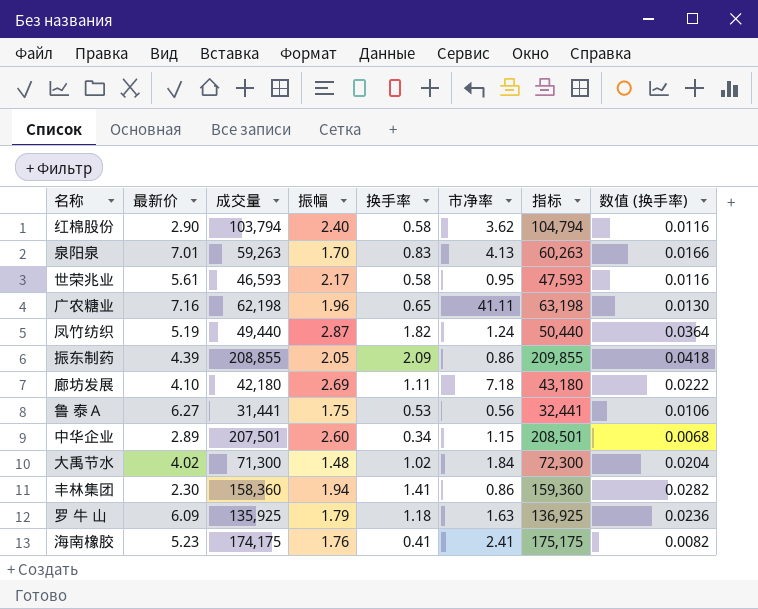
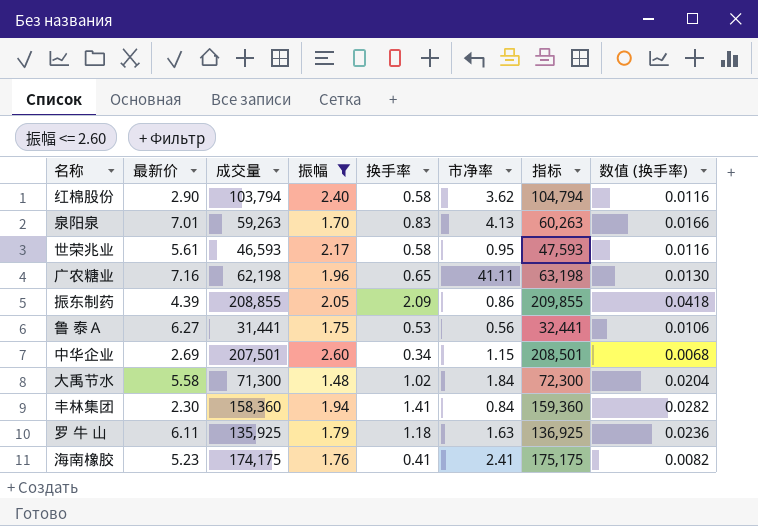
filter: none -> 振幅 <= 2.60
中华企业 | 最新价: 2.89 -> 2.69
大禹节水 | 最新价: 4.02 -> 5.58
丰林集团 | 市净率: 0.86 -> 0.84
罗 牛 山 | 最新价: 6.09 -> 6.11

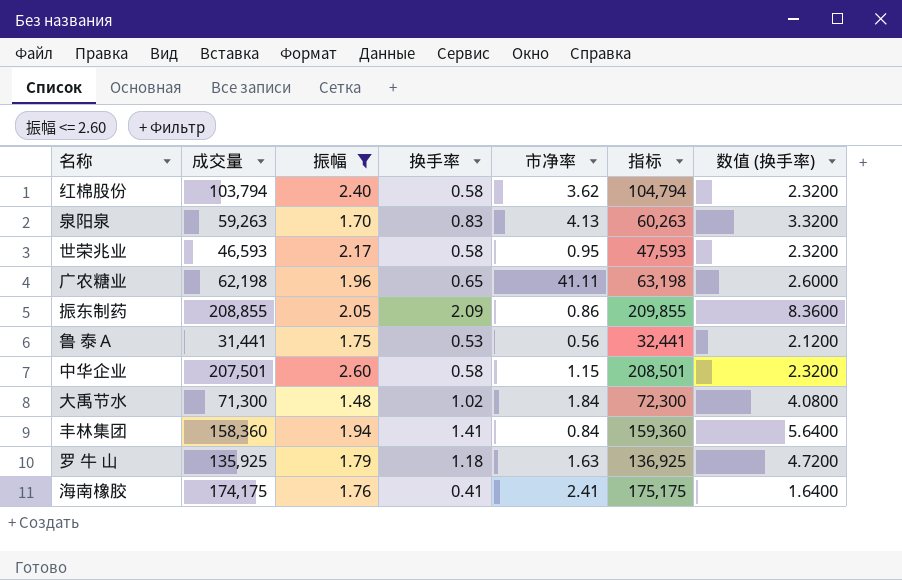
column 最新价 | position: 2 -> none
column 数值 (换手率) | formula: [换手率] * 0.02 -> [换手率] * 4
中华企业 | 换手率: 0.34 -> 0.58

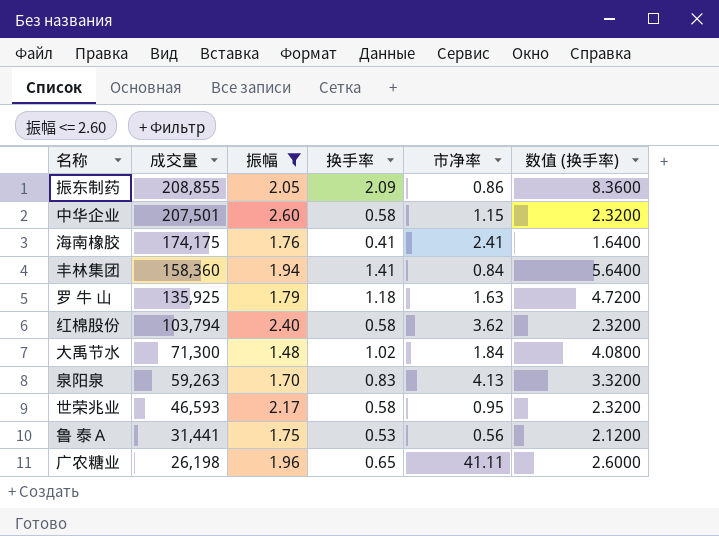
row order: none -> 成交量 descending
column 指标 | formula: [成交量] + 1000 -> none
广农糖业 | 成交量: 62,198 -> 26,198

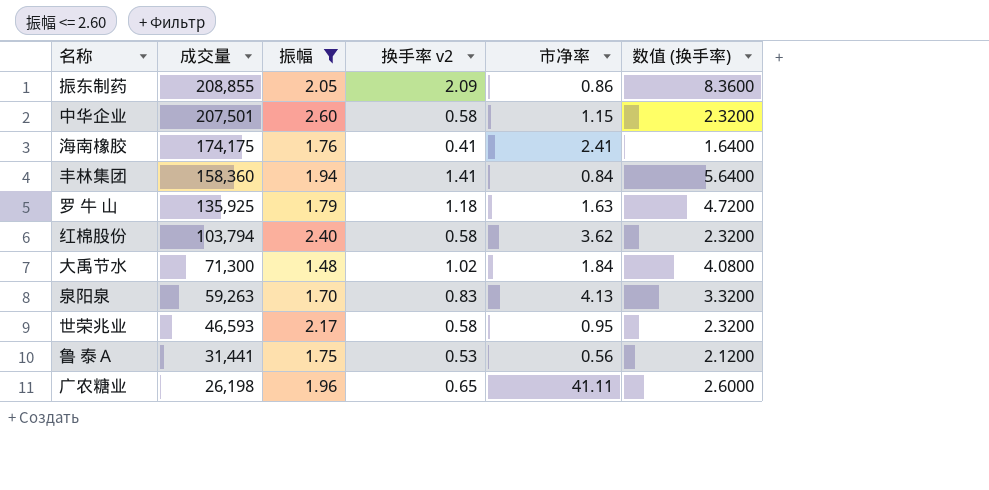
column name: 换手率 -> 换手率 v2

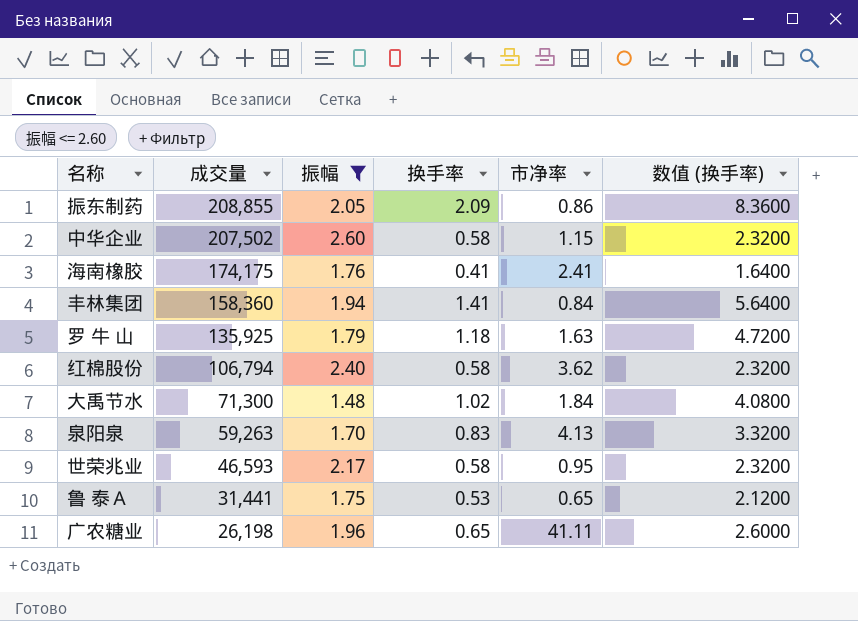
column name: 换手率 v2 -> 换手率
中华企业 | 成交量: 207,501 -> 207,502
红棉股份 | 成交量: 103,794 -> 106,794
鲁 泰Ａ | 市净率: 0.56 -> 0.65

